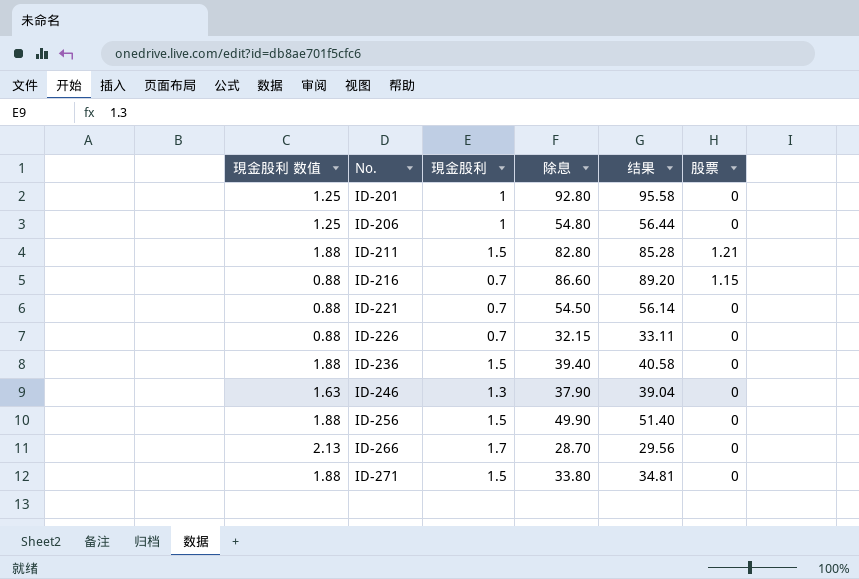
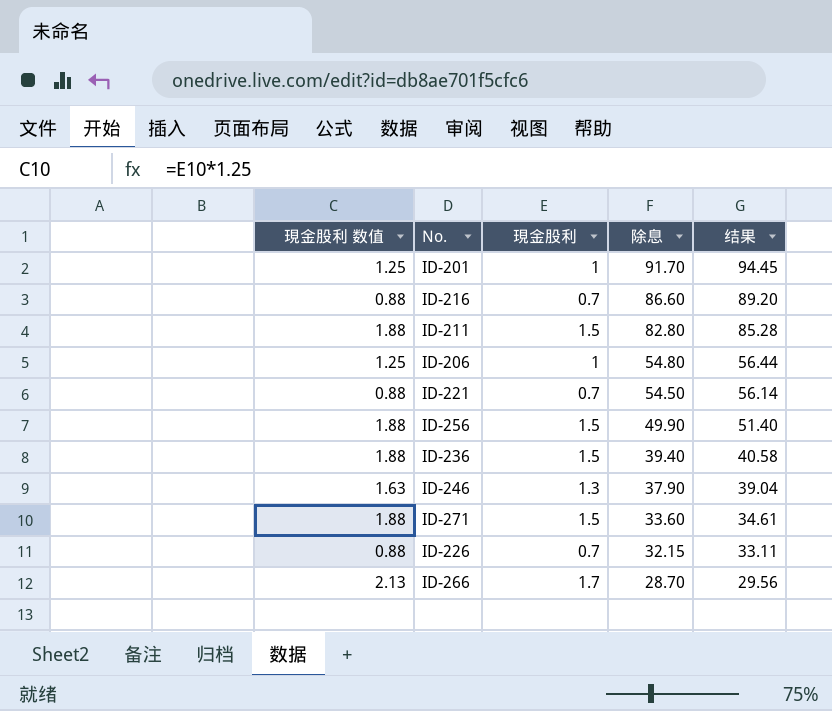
row order: No. ascending -> 除息 descending
column 股票 | position: 6 -> none
ID-201 | 除息: 92.80 -> 91.70
ID-201 | 结果: 95.58 -> 94.45
ID-271 | 除息: 33.80 -> 33.60
ID-271 | 结果: 34.81 -> 34.61

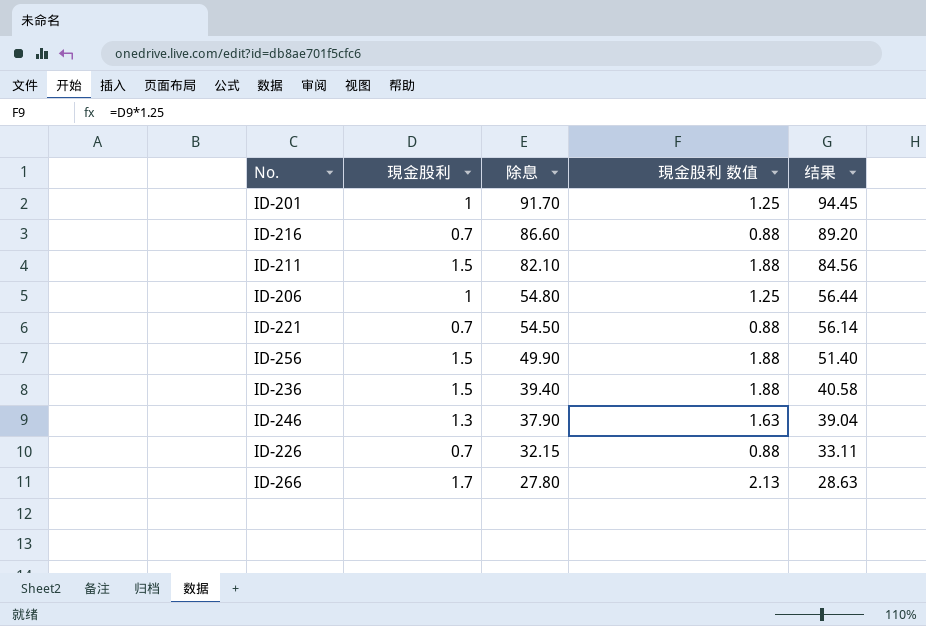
column 現金股利 数值 | position: 1 -> 4
row ID-271: 1.88 | 1.5 | 33.60 | 34.61 -> none
ID-211 | 除息: 82.80 -> 82.10
ID-211 | 结果: 85.28 -> 84.56
ID-266 | 除息: 28.70 -> 27.80
ID-266 | 结果: 29.56 -> 28.63

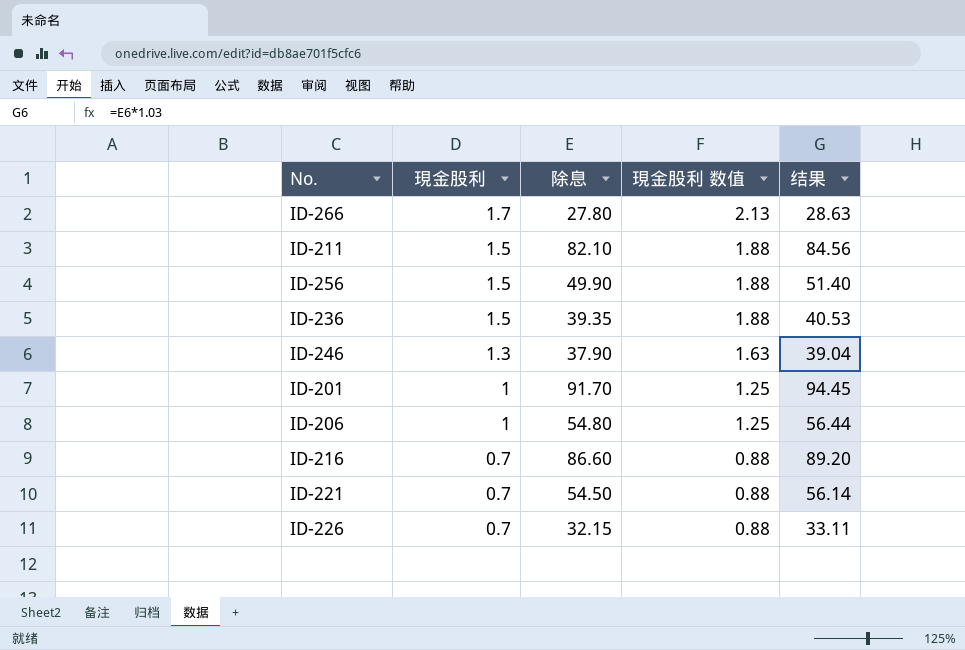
row order: 除息 descending -> 現金股利 descending
ID-236 | 除息: 39.40 -> 39.35
ID-236 | 结果: 40.58 -> 40.53

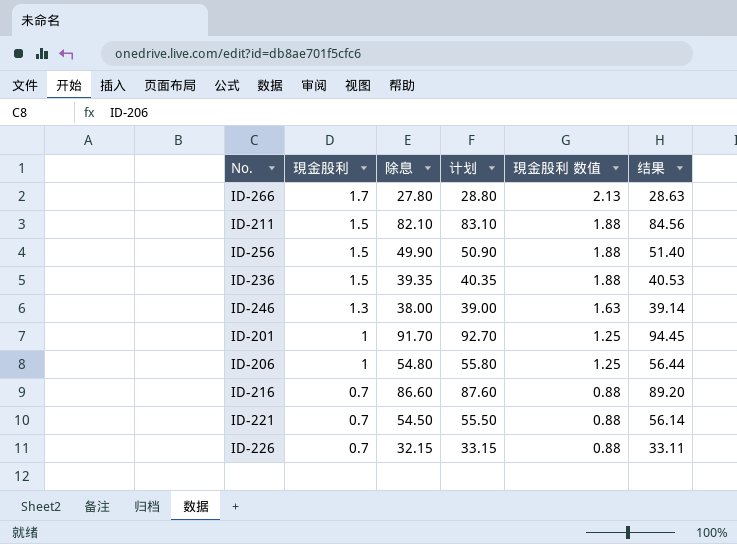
column 计划 | formula: none -> [除息] + 1
ID-246 | 除息: 37.90 -> 38.00
ID-246 | 结果: 39.04 -> 39.14

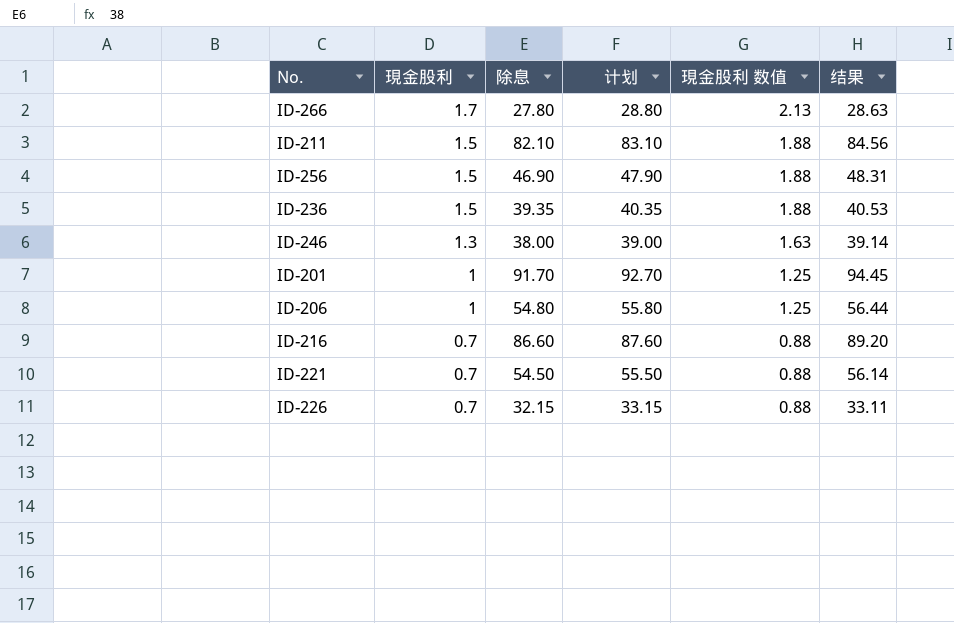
ID-256 | 除息: 49.90 -> 46.90
ID-256 | 计划: 50.90 -> 47.90
ID-256 | 结果: 51.40 -> 48.31

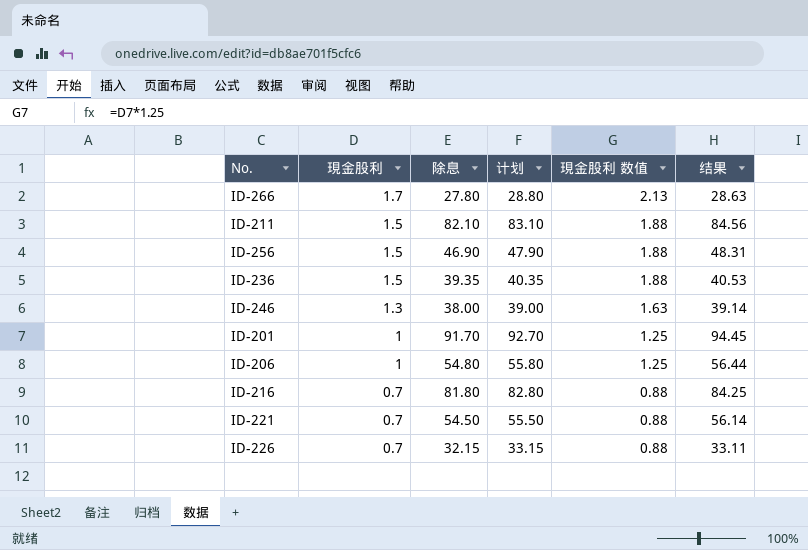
ID-216 | 除息: 86.60 -> 81.80
ID-216 | 计划: 87.60 -> 82.80
ID-216 | 结果: 89.20 -> 84.25

